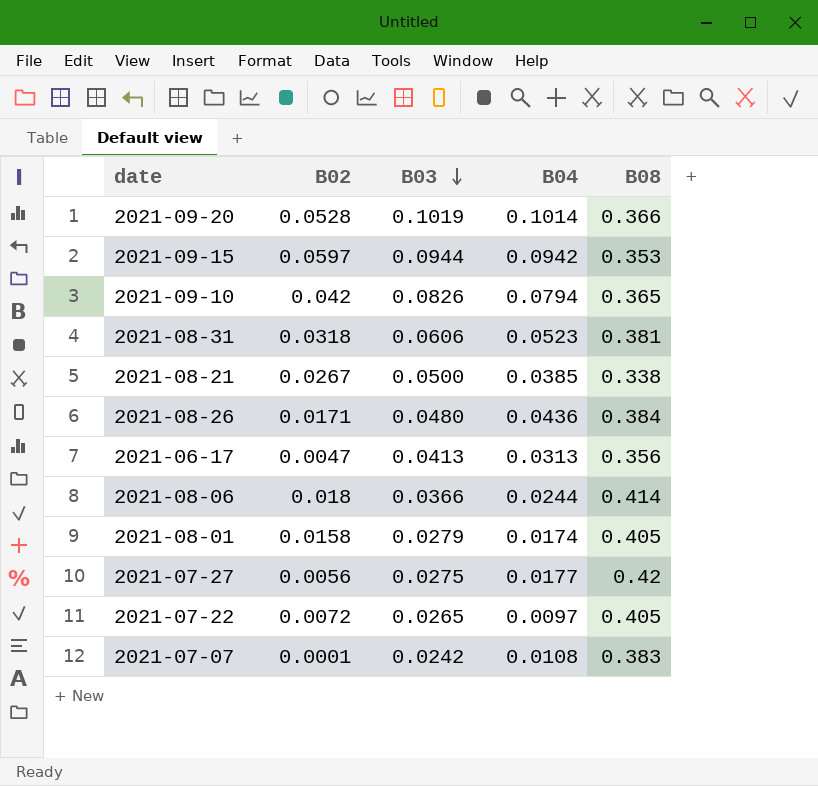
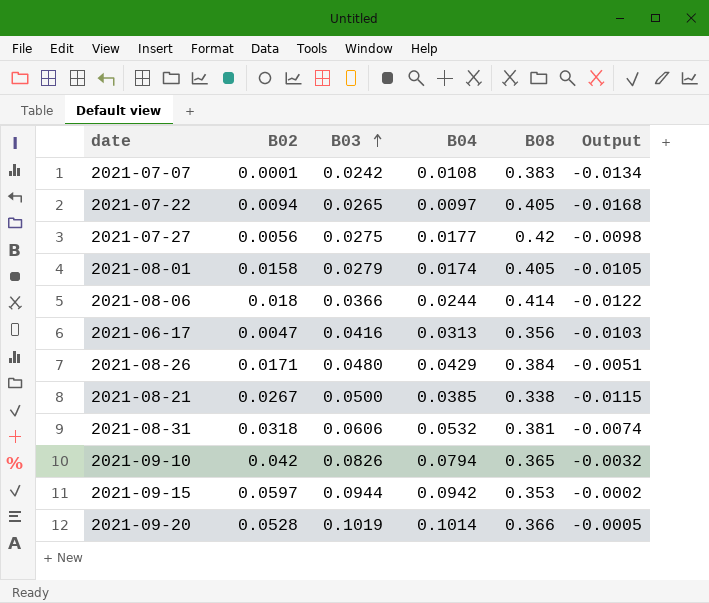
row order: B03 descending -> B03 ascending
column Output | formula: none -> [B04] - [B03]
2021-07-22 | B02: 0.0072 -> 0.0094
2021-06-17 | B03: 0.0413 -> 0.0416
2021-08-26 | B04: 0.0436 -> 0.0429
2021-08-31 | B04: 0.0523 -> 0.0532

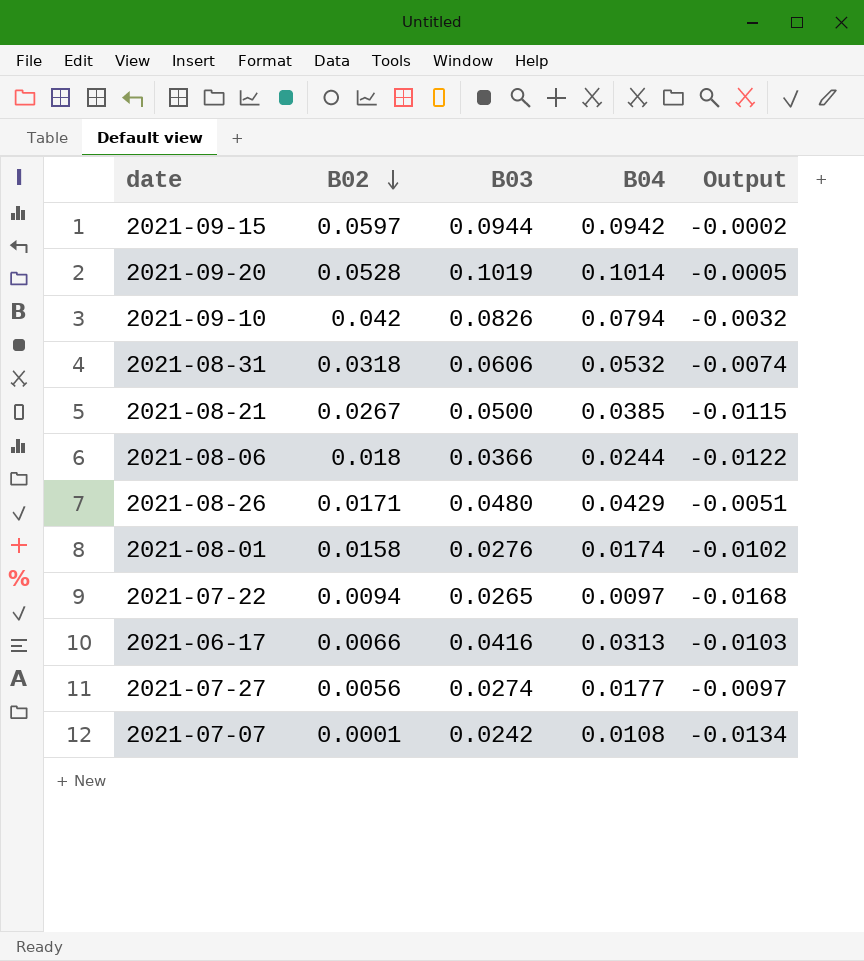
row order: B03 ascending -> B02 descending
column B08 | position: 5 -> none
2021-08-01 | B03: 0.0279 -> 0.0276
2021-08-01 | Output: -0.0105 -> -0.0102
2021-06-17 | B02: 0.0047 -> 0.0066
2021-07-27 | B03: 0.0275 -> 0.0274
2021-07-27 | Output: -0.0098 -> -0.0097

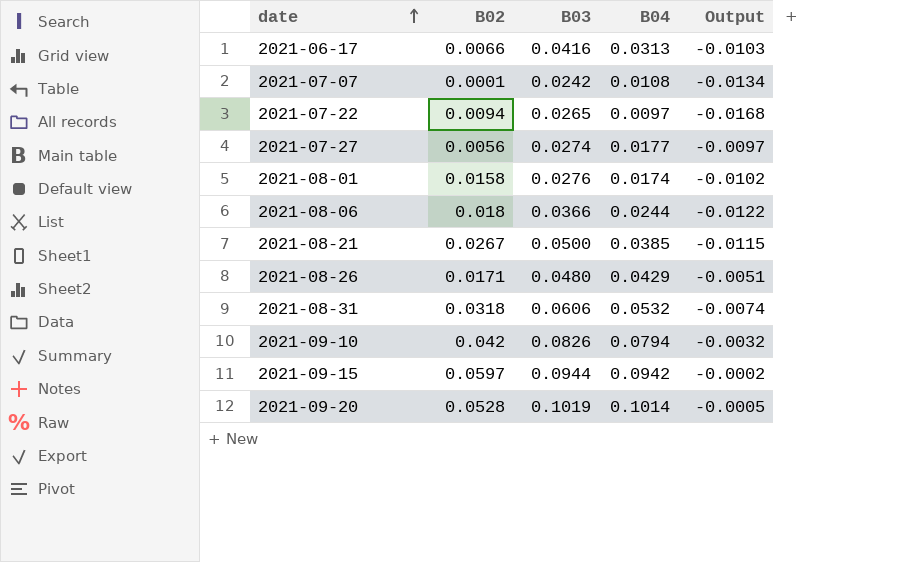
row order: B02 descending -> date ascending

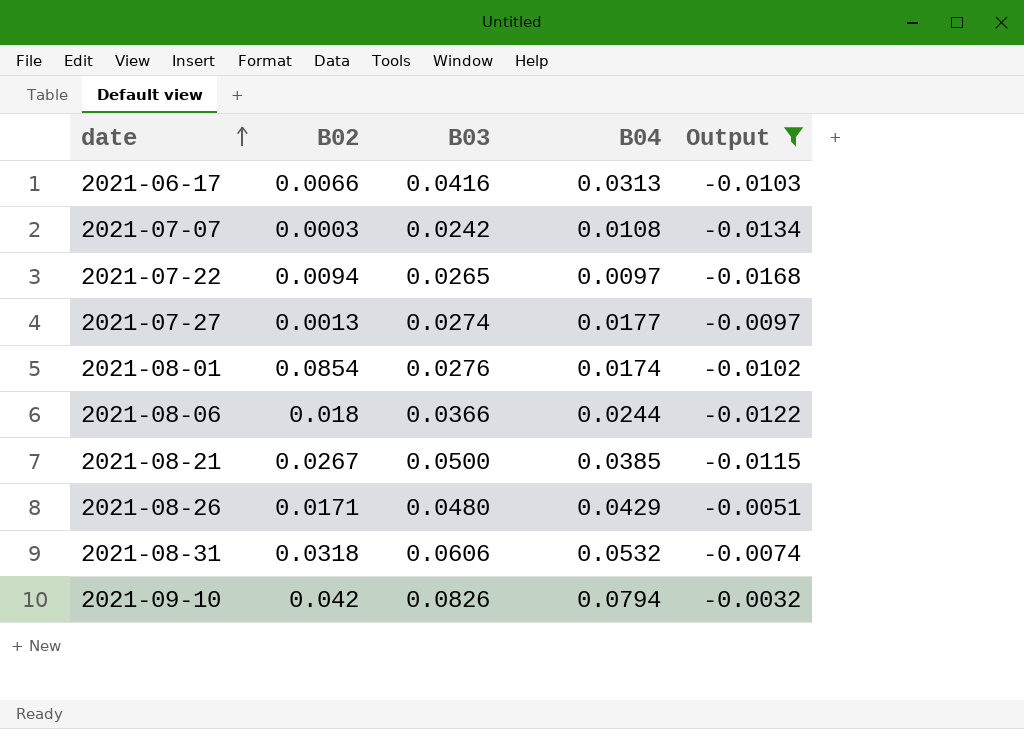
filter: none -> Output <= -0.0032
2021-07-07 | B02: 0.0001 -> 0.0003
2021-07-27 | B02: 0.0056 -> 0.0013
2021-08-01 | B02: 0.0158 -> 0.0854

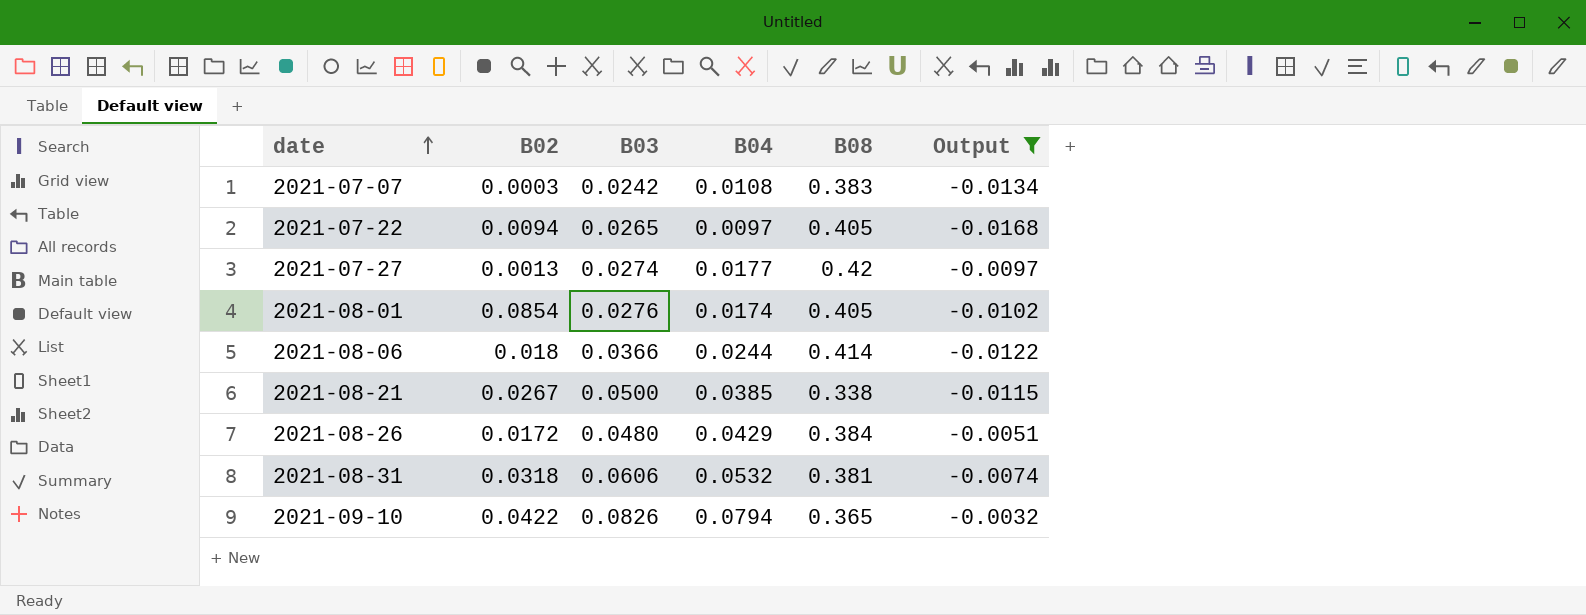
column B08 | position: none -> 5
row 2021-06-17: 0.0066 | 0.0416 | 0.0313 | -0.0103 -> none
2021-08-26 | B02: 0.0171 -> 0.0172
2021-09-10 | B02: 0.042 -> 0.0422

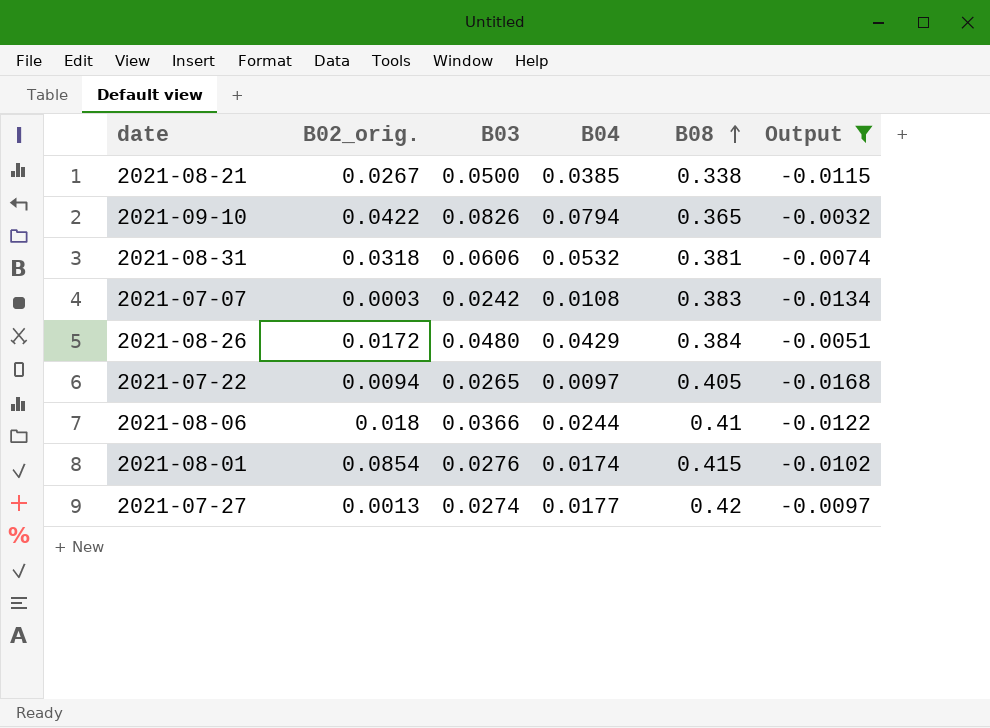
row order: date ascending -> B08 ascending
column name: B02 -> B02_orig.
2021-08-06 | B08: 0.414 -> 0.41
2021-08-01 | B08: 0.405 -> 0.415

